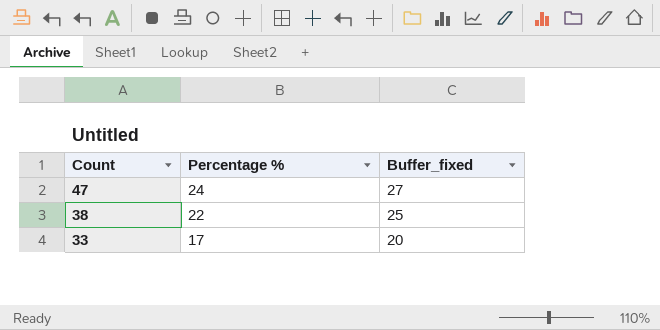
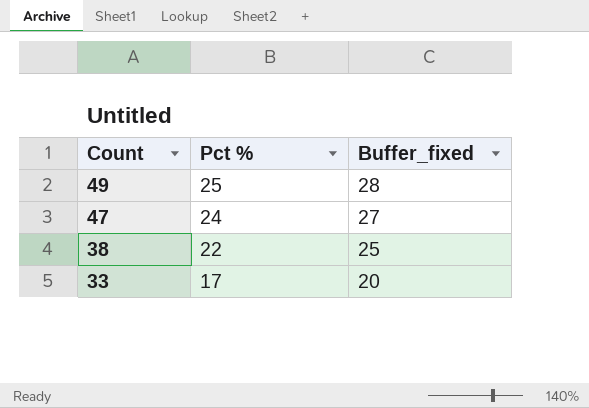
column name: Percentage % -> Pct %
row 49: none -> 25 | 28

